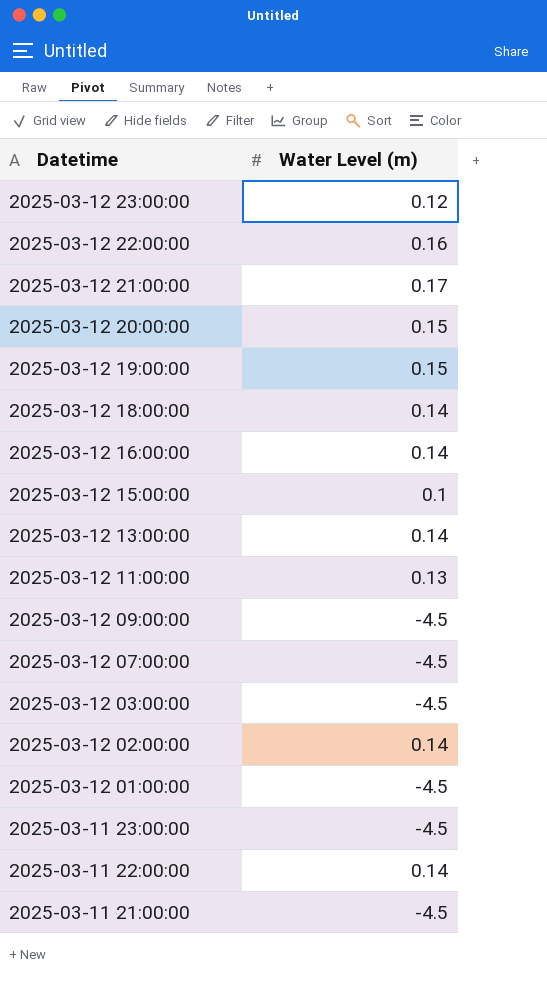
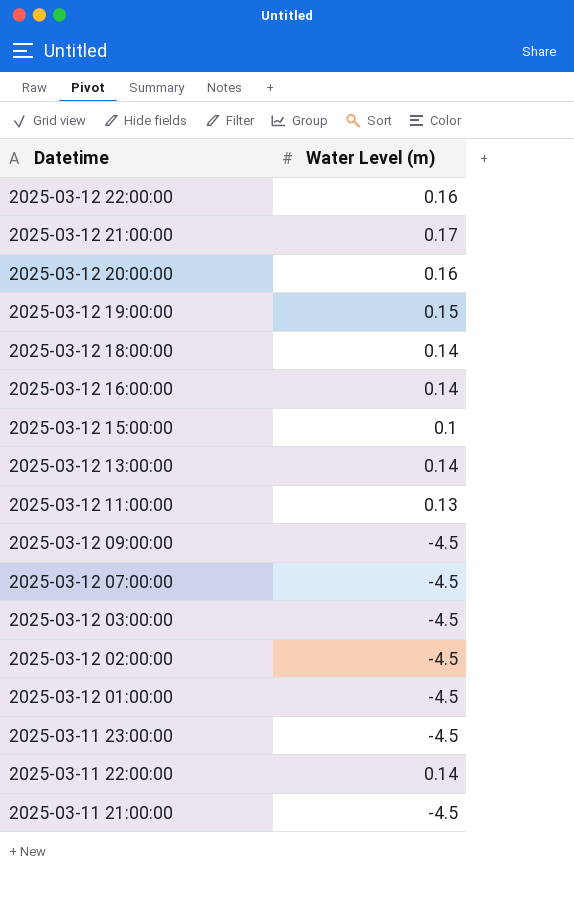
row 2025-03-12 23:00:00: 0.12 -> none
2025-03-12 20:00:00 | Water Level (m): 0.15 -> 0.16
2025-03-12 02:00:00 | Water Level (m): 0.14 -> -4.5

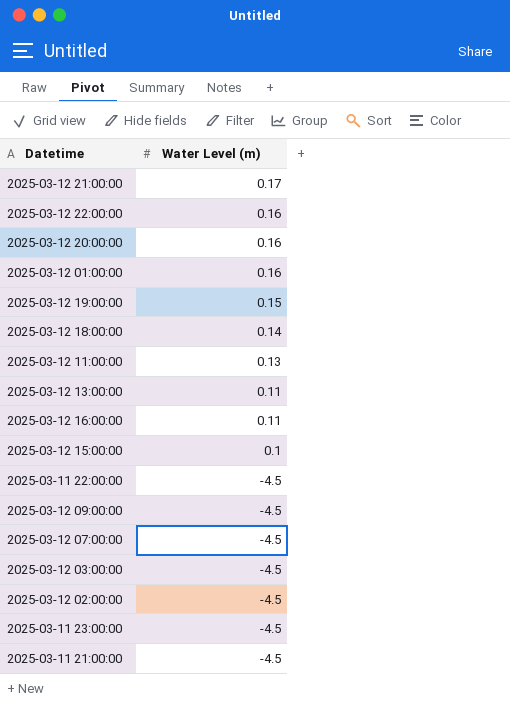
row order: Datetime descending -> Water Level (m) descending
2025-03-12 01:00:00 | Water Level (m): -4.5 -> 0.16
2025-03-12 13:00:00 | Water Level (m): 0.14 -> 0.11
2025-03-12 16:00:00 | Water Level (m): 0.14 -> 0.11
2025-03-11 22:00:00 | Water Level (m): 0.14 -> -4.5

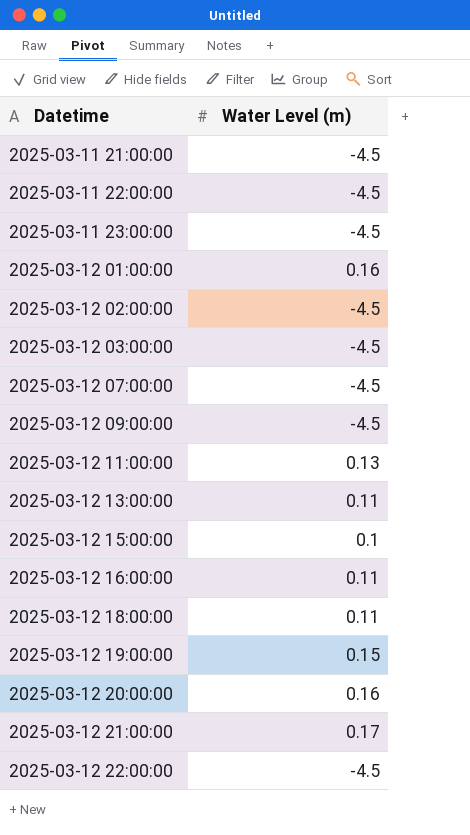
row order: Water Level (m) descending -> Datetime ascending
2025-03-12 18:00:00 | Water Level (m): 0.14 -> 0.11
2025-03-12 22:00:00 | Water Level (m): 0.16 -> -4.5

